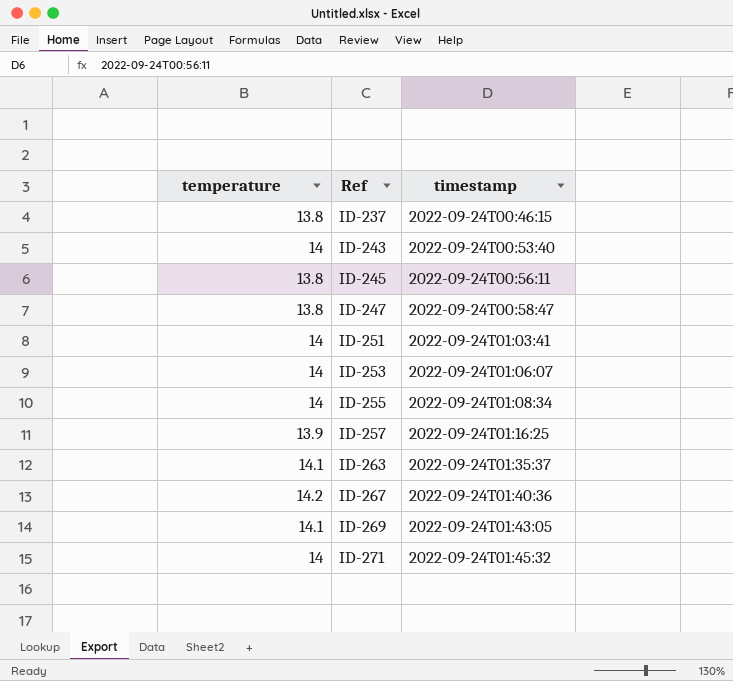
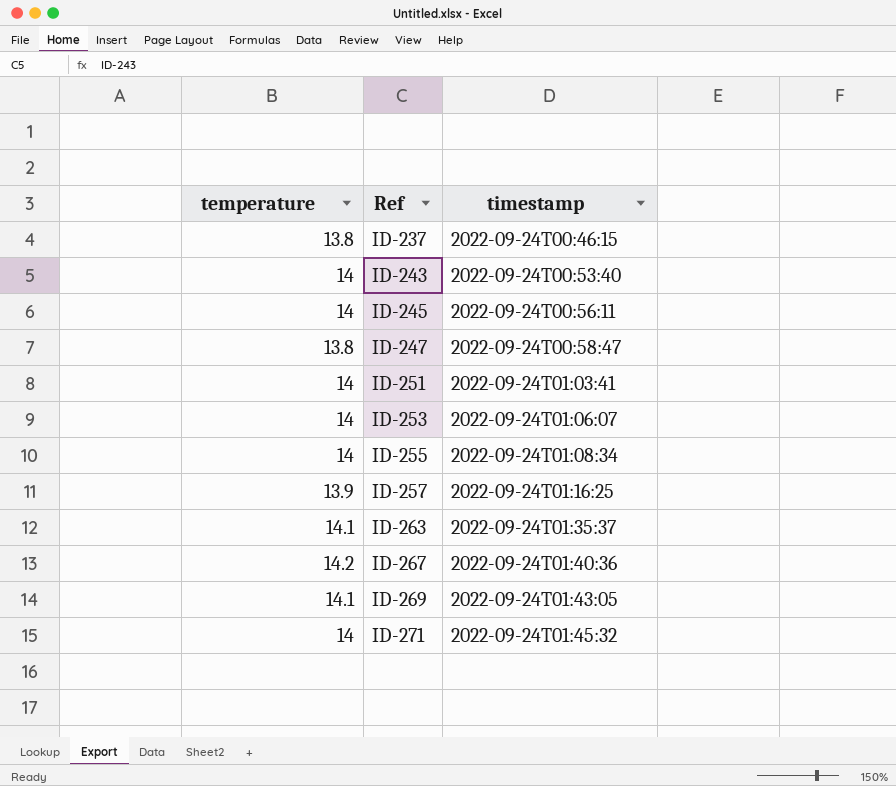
ID-245 | temperature: 13.8 -> 14

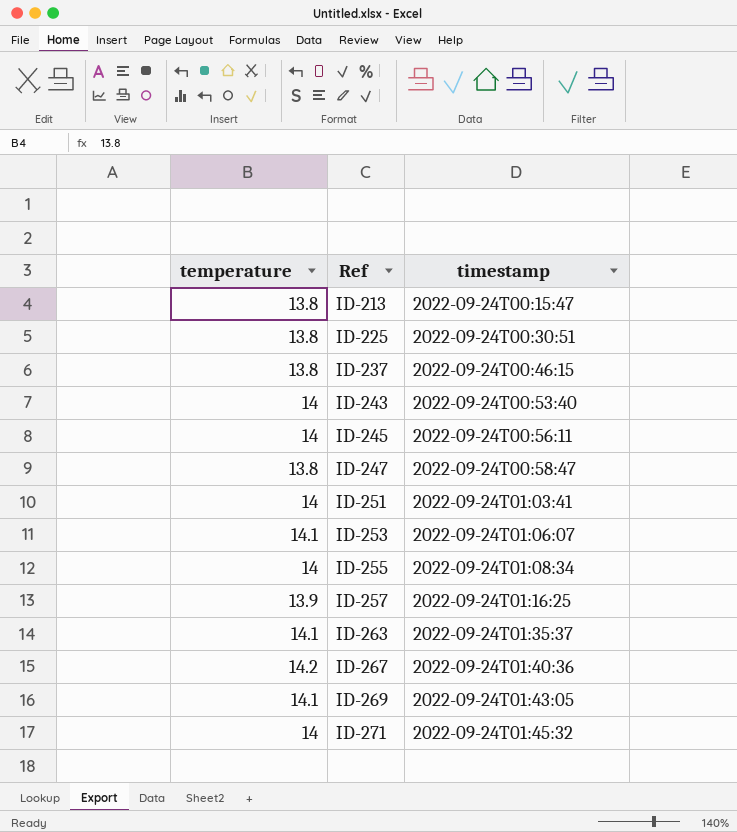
row ID-213: none -> 13.8 | 2022-09-24T00:15:47
row ID-225: none -> 13.8 | 2022-09-24T00:30:51
ID-253 | temperature: 14 -> 14.1

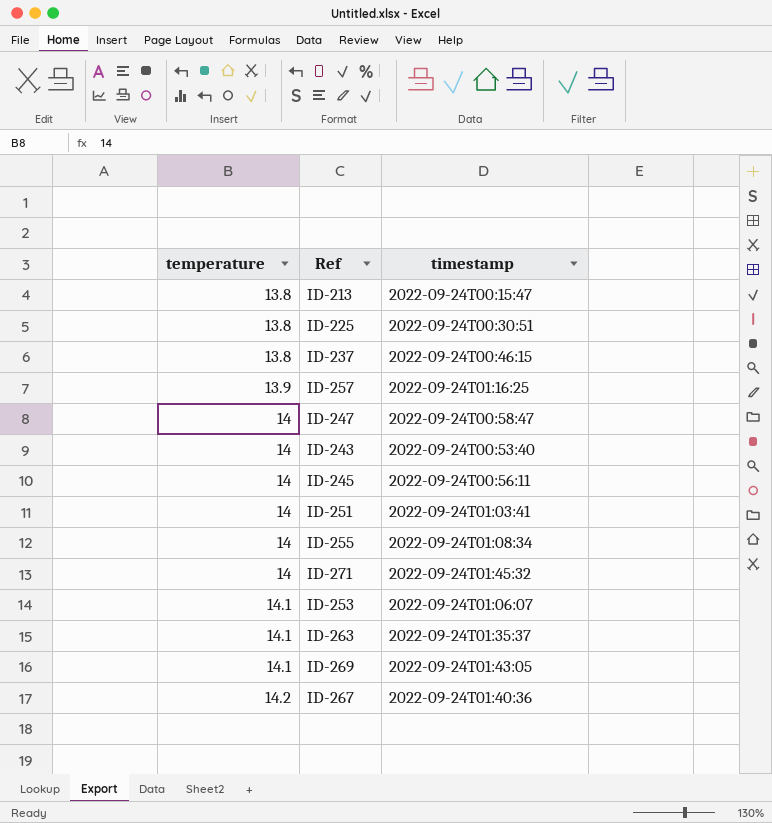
row order: Ref ascending -> temperature ascending
ID-247 | temperature: 13.8 -> 14

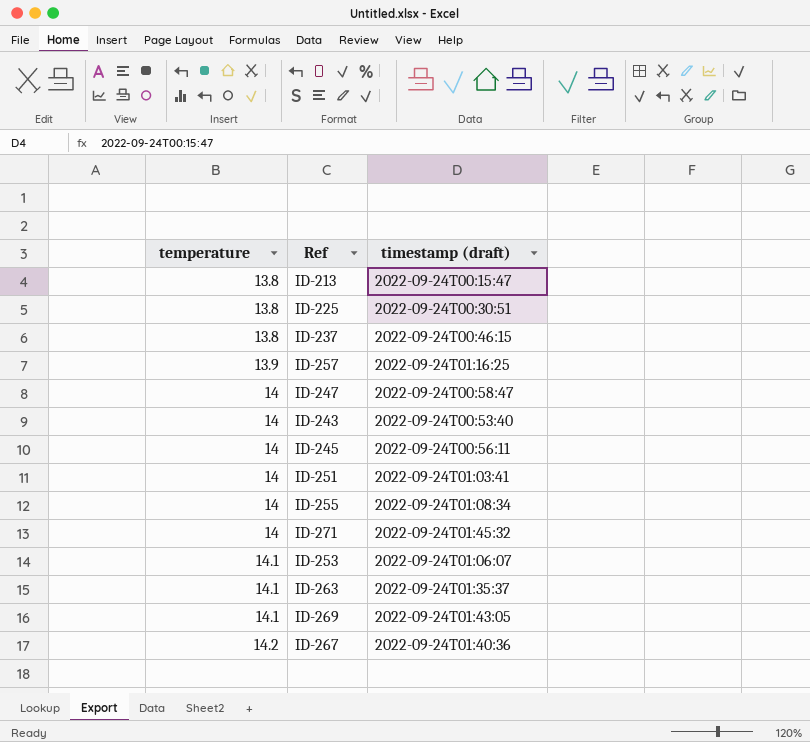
column name: timestamp -> timestamp (draft)

